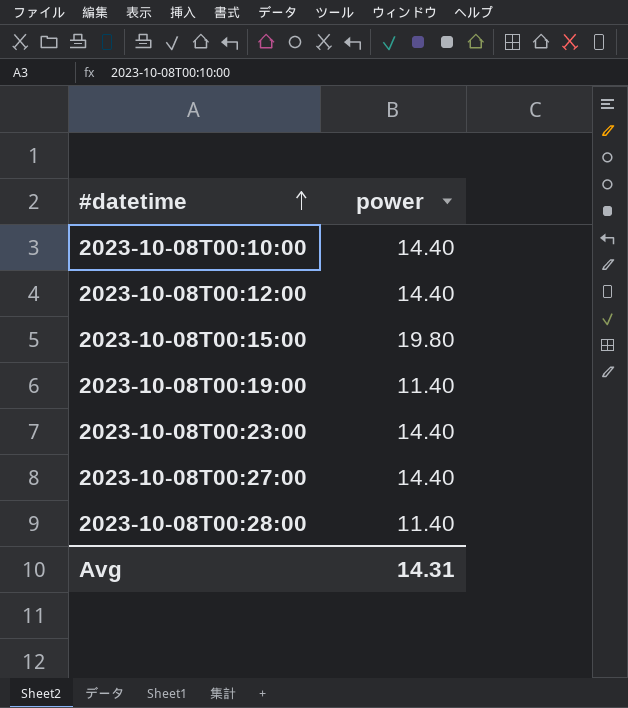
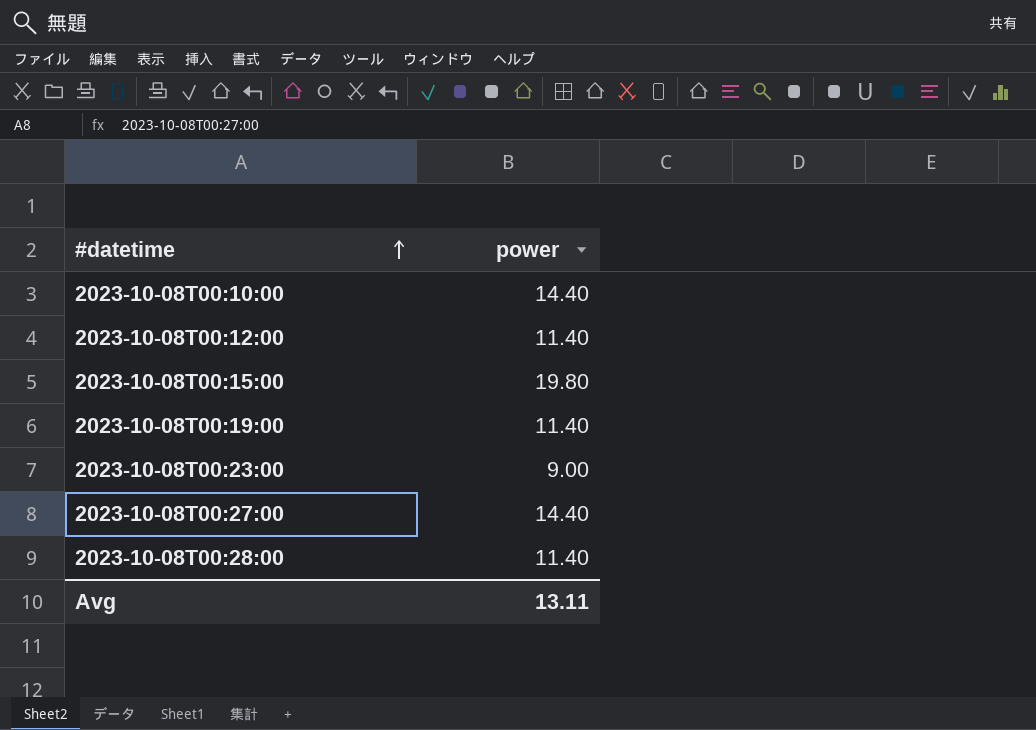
2023-10-08T00:12:00 | power: 14.40 -> 11.40
2023-10-08T00:23:00 | power: 14.40 -> 9.00
Avg | power: 14.31 -> 13.11

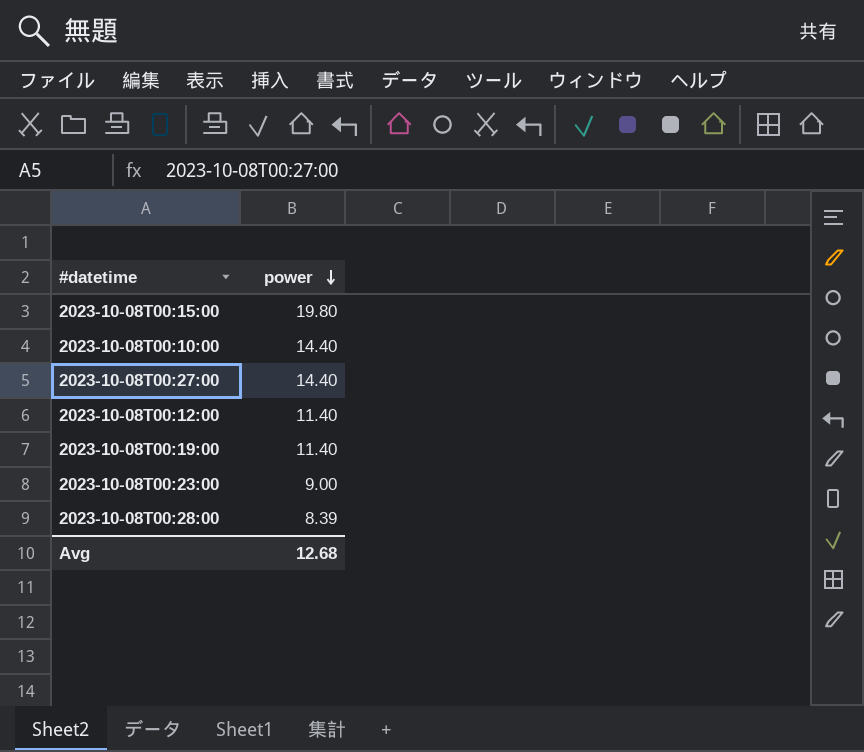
row order: #datetime ascending -> power descending
2023-10-08T00:28:00 | power: 11.40 -> 8.39
Avg | power: 13.11 -> 12.68

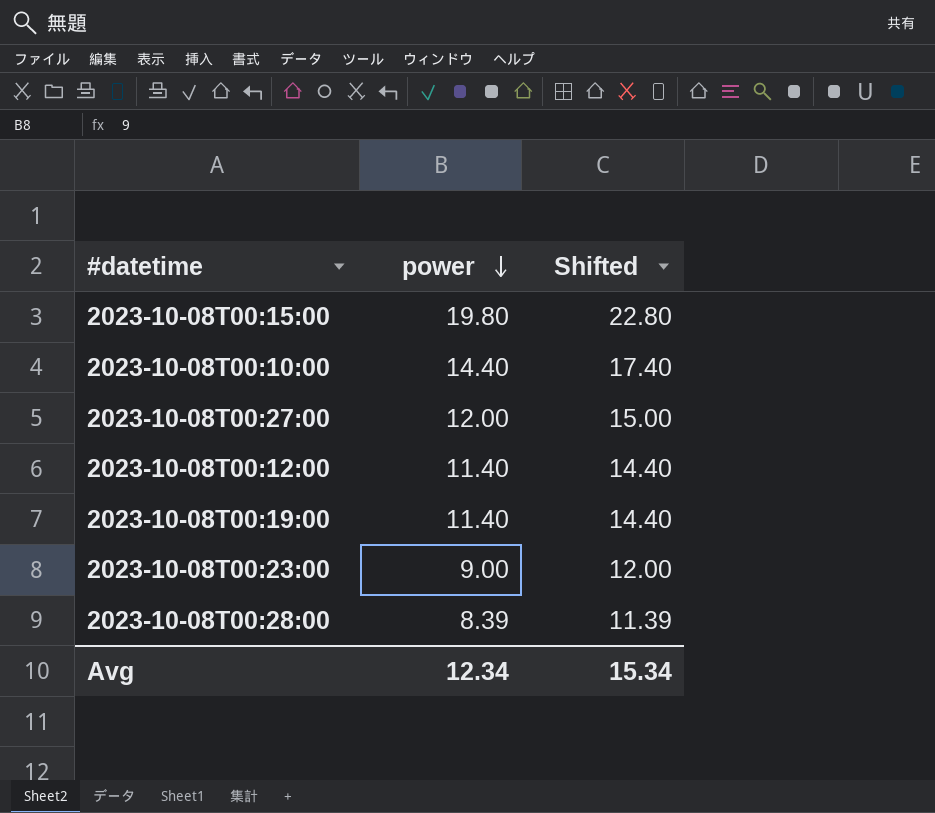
column Shifted | formula: none -> [power] + 3
2023-10-08T00:27:00 | power: 14.40 -> 12.00
Avg | power: 12.68 -> 12.34

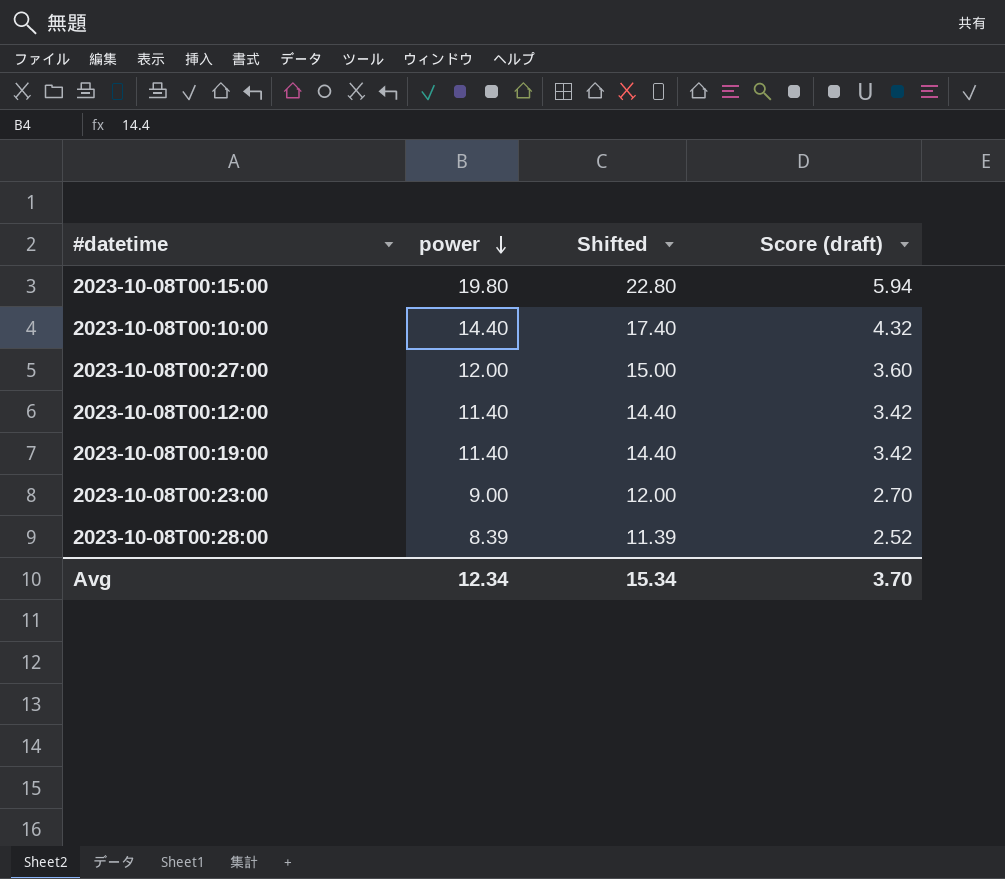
column Score (draft) | formula: none -> [power] * 0.3

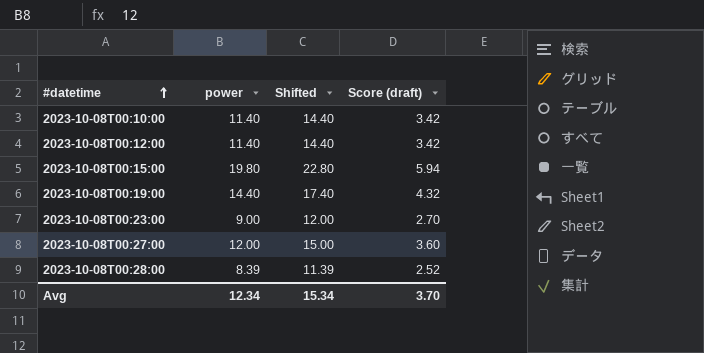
row order: power descending -> #datetime ascending
2023-10-08T00:10:00 | power: 14.40 -> 11.40
2023-10-08T00:10:00 | Shifted: 17.40 -> 14.40
2023-10-08T00:10:00 | Score (draft): 4.32 -> 3.42
2023-10-08T00:19:00 | power: 11.40 -> 14.40
2023-10-08T00:19:00 | Shifted: 14.40 -> 17.40
2023-10-08T00:19:00 | Score (draft): 3.42 -> 4.32

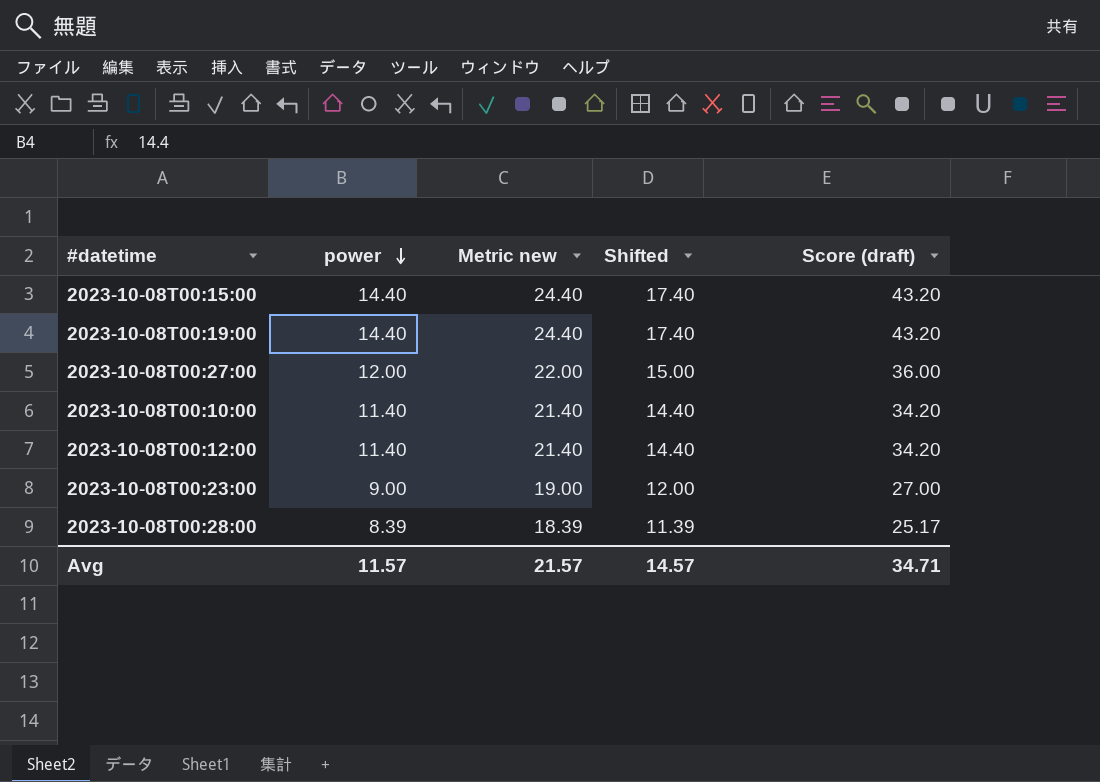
row order: #datetime ascending -> power descending
column Metric new | formula: none -> [power] + 10
column Score (draft) | formula: [power] * 0.3 -> [power] * 3
2023-10-08T00:15:00 | power: 19.80 -> 14.40
2023-10-08T00:15:00 | Shifted: 22.80 -> 17.40
Avg | power: 12.34 -> 11.57
Avg | Shifted: 15.34 -> 14.57
Avg | Score (draft): 3.70 -> 34.71

